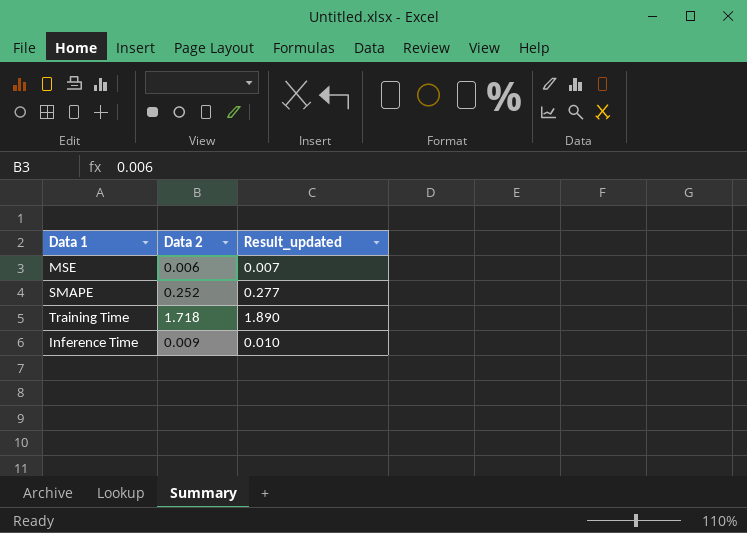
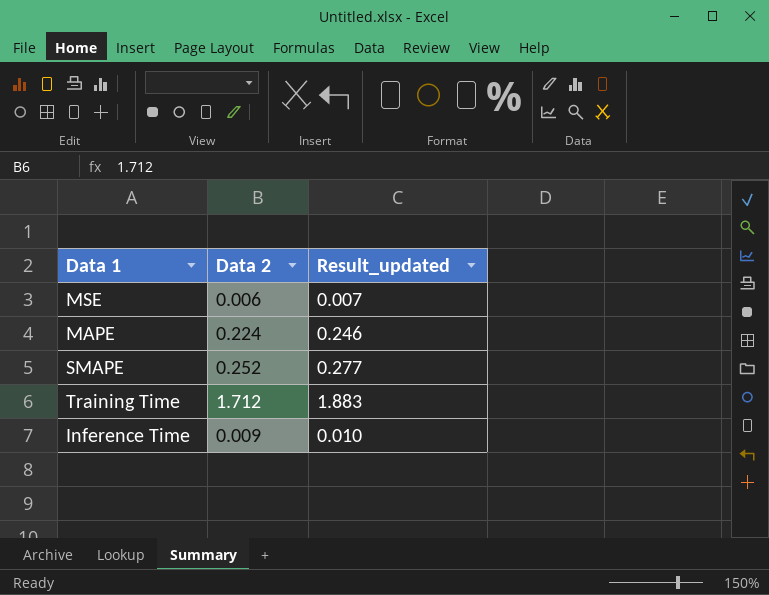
row MAPE: none -> 0.224 | 0.246
Training Time | Data 2: 1.718 -> 1.712
Training Time | Result_updated: 1.890 -> 1.883

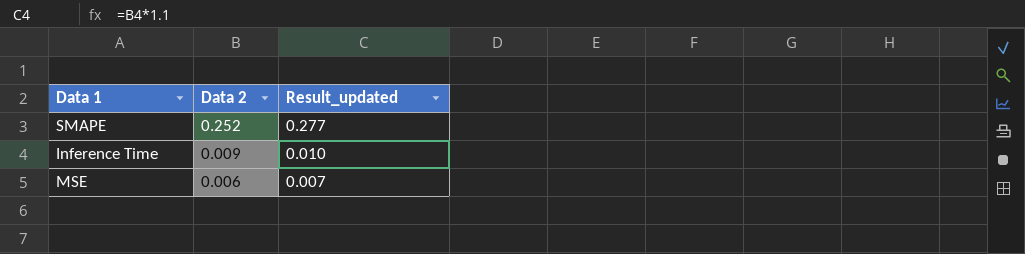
row order: none -> Data 2 descending
row MAPE: 0.224 | 0.246 -> none
row Training Time: 1.712 | 1.883 -> none

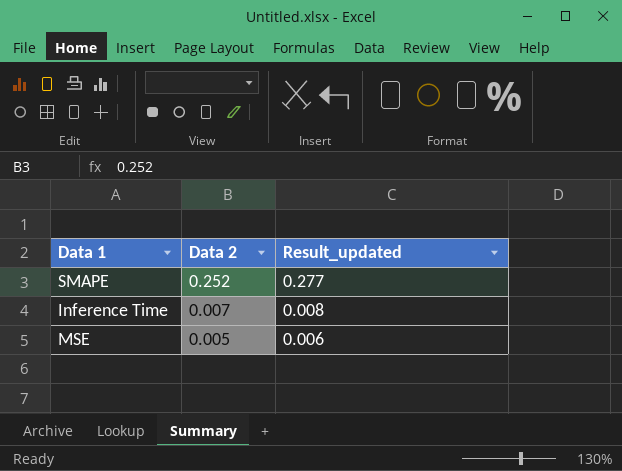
Inference Time | Data 2: 0.009 -> 0.007
Inference Time | Result_updated: 0.010 -> 0.008
MSE | Data 2: 0.006 -> 0.005
MSE | Result_updated: 0.007 -> 0.006

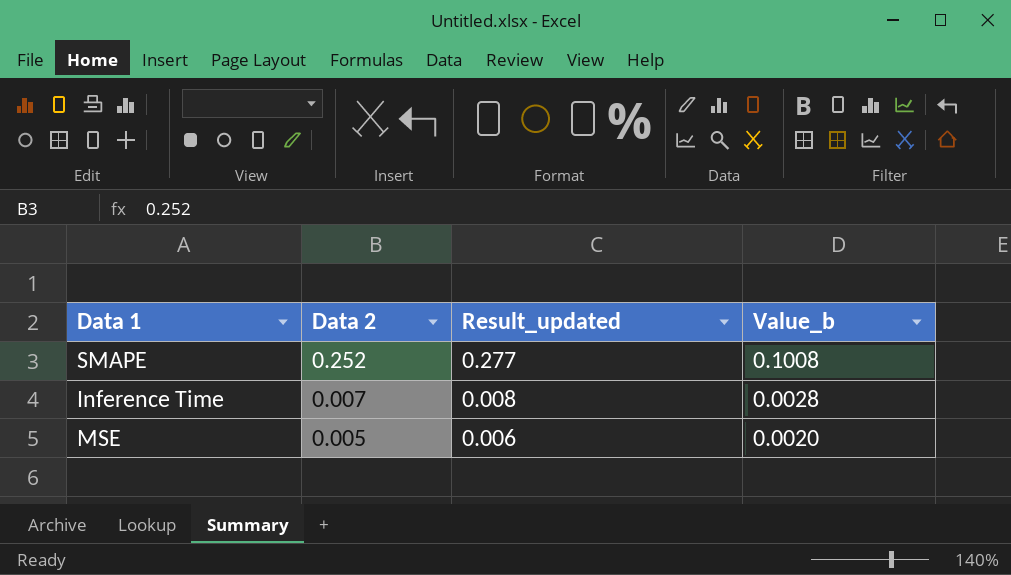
column Value_b | formula: none -> [Data 2] * 0.4

